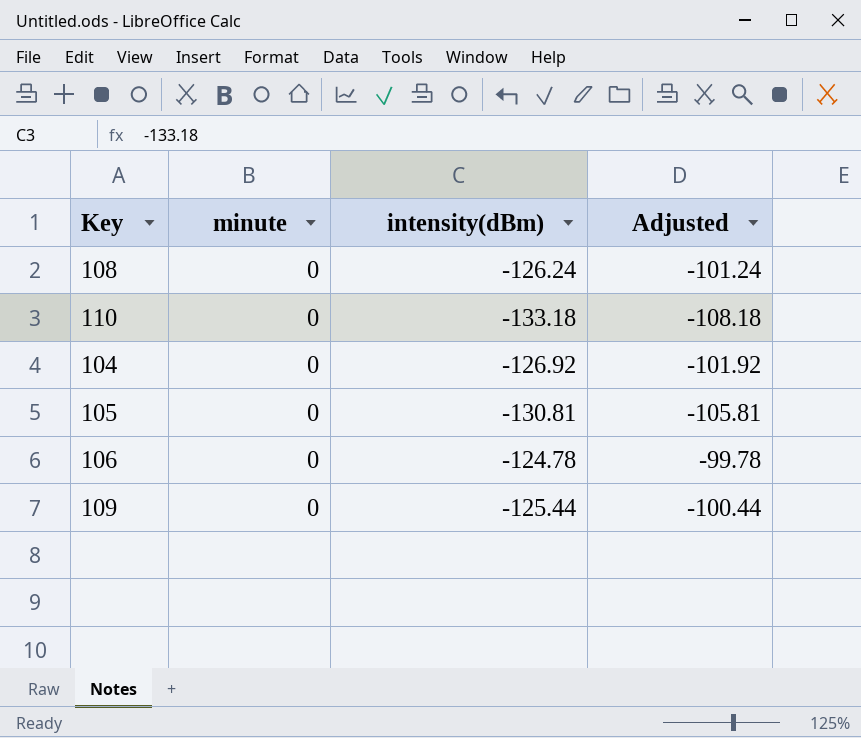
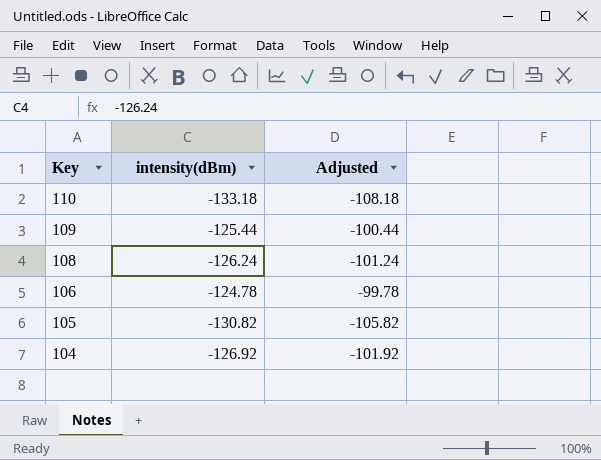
row order: none -> Key descending
column minute | position: 2 -> none
105 | intensity(dBm): -130.81 -> -130.82
105 | Adjusted: -105.81 -> -105.82

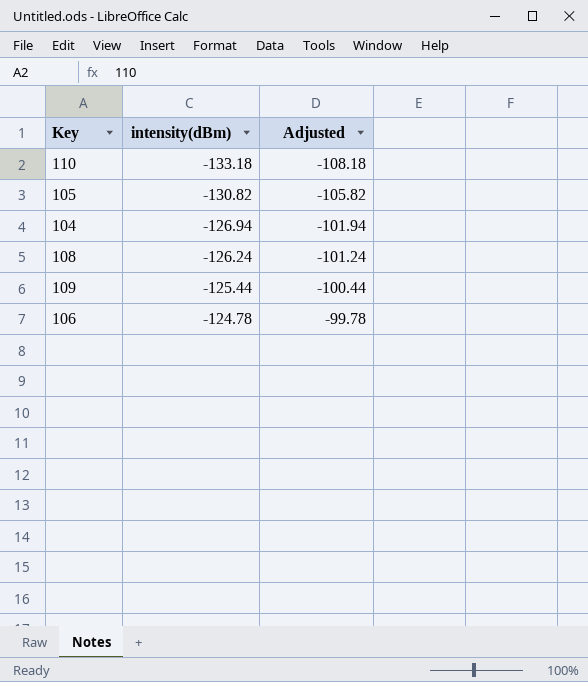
row order: Key descending -> intensity(dBm) ascending
104 | intensity(dBm): -126.92 -> -126.94
104 | Adjusted: -101.92 -> -101.94

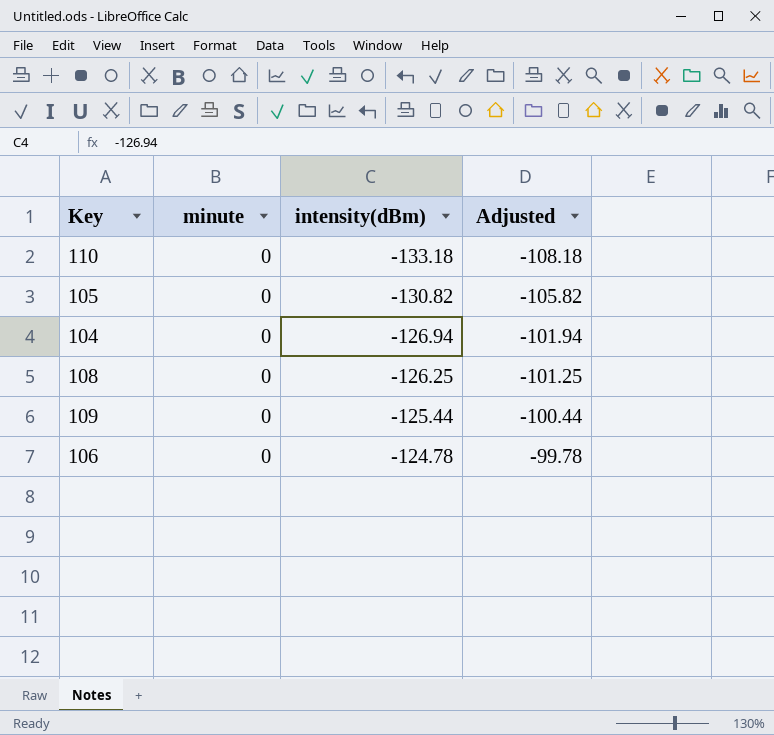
column minute | position: none -> 2
108 | intensity(dBm): -126.24 -> -126.25
108 | Adjusted: -101.24 -> -101.25

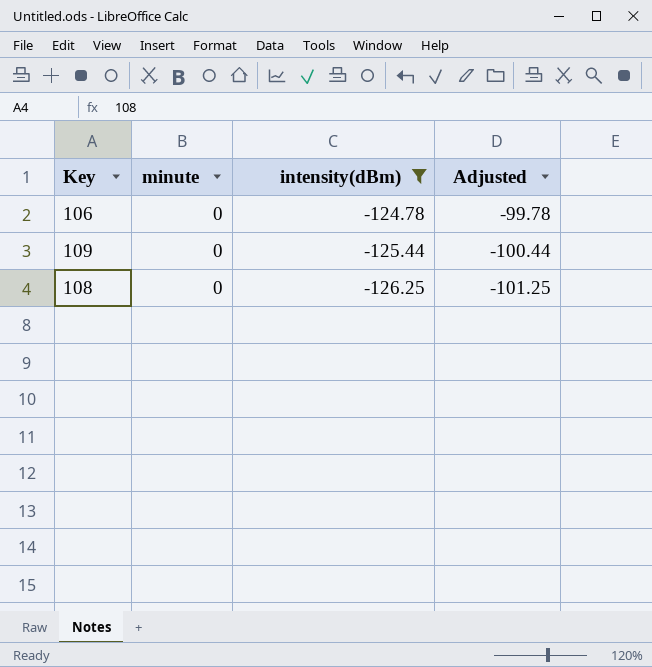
filter: none -> intensity(dBm) >= -126.25
row order: intensity(dBm) ascending -> intensity(dBm) descending

